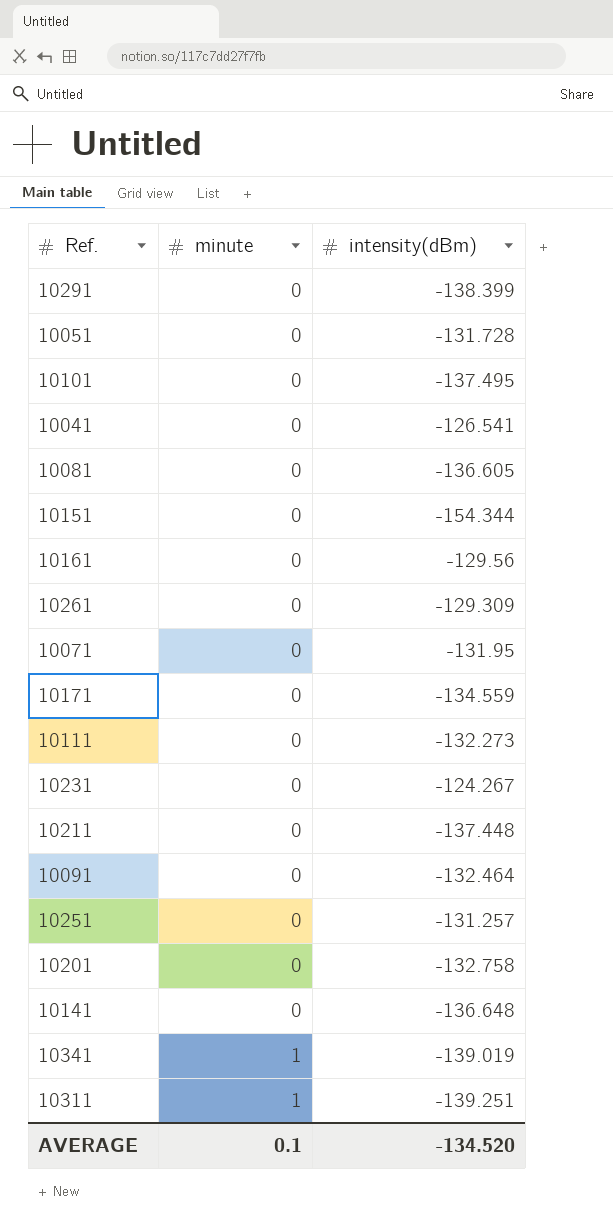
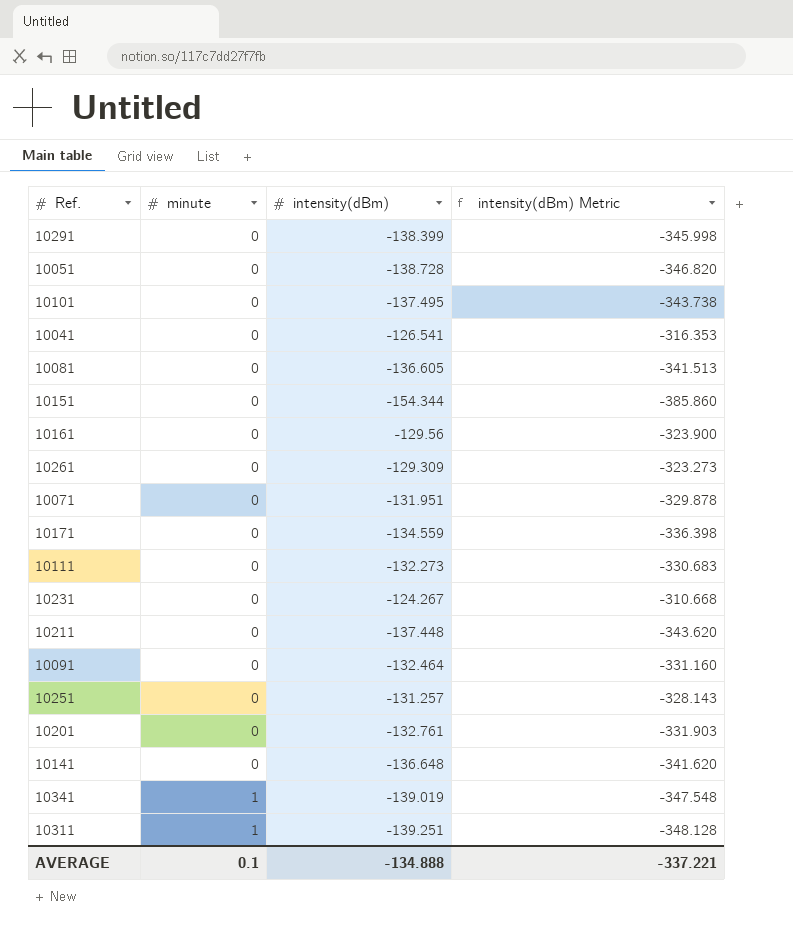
column intensity(dBm) Metric | formula: none -> [intensity(dBm)] * 2.5
10051 | intensity(dBm): -131.728 -> -138.728
10071 | intensity(dBm): -131.95 -> -131.951
10201 | intensity(dBm): -132.758 -> -132.761
AVERAGE | intensity(dBm): -134.520 -> -134.888

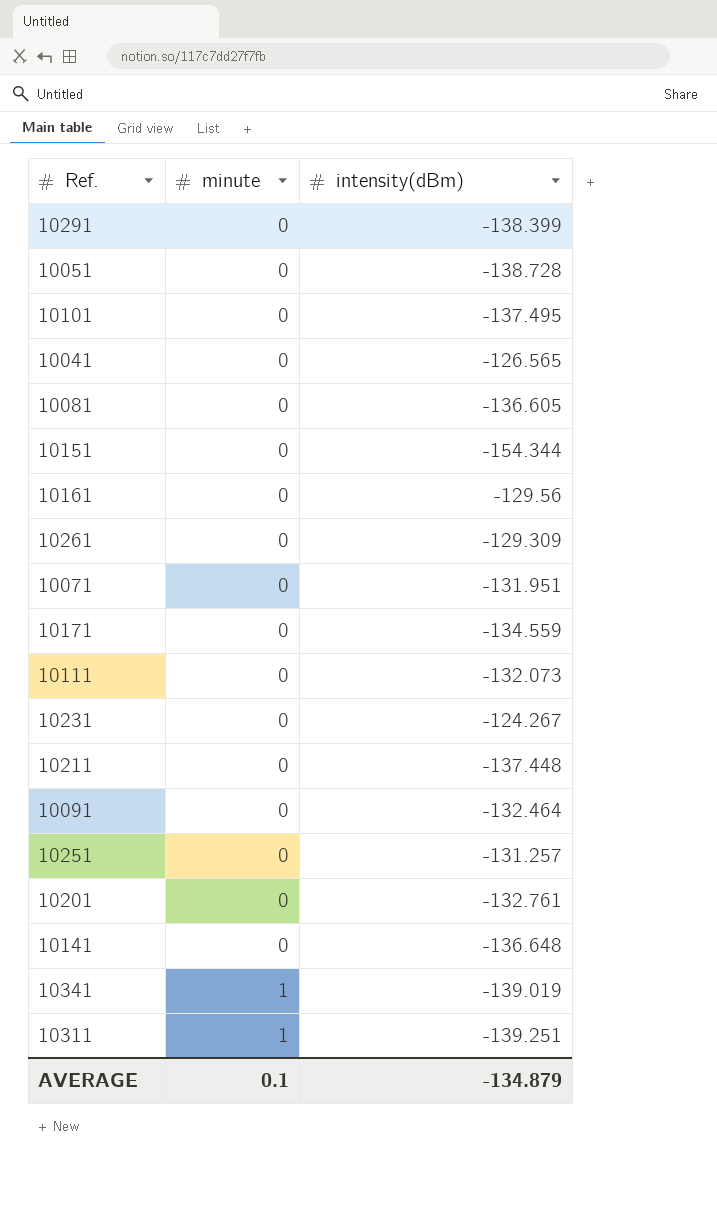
column intensity(dBm) Metric | formula: [intensity(dBm)] * 2.5 -> none
10041 | intensity(dBm): -126.541 -> -126.565
10111 | intensity(dBm): -132.273 -> -132.073
AVERAGE | intensity(dBm): -134.888 -> -134.879

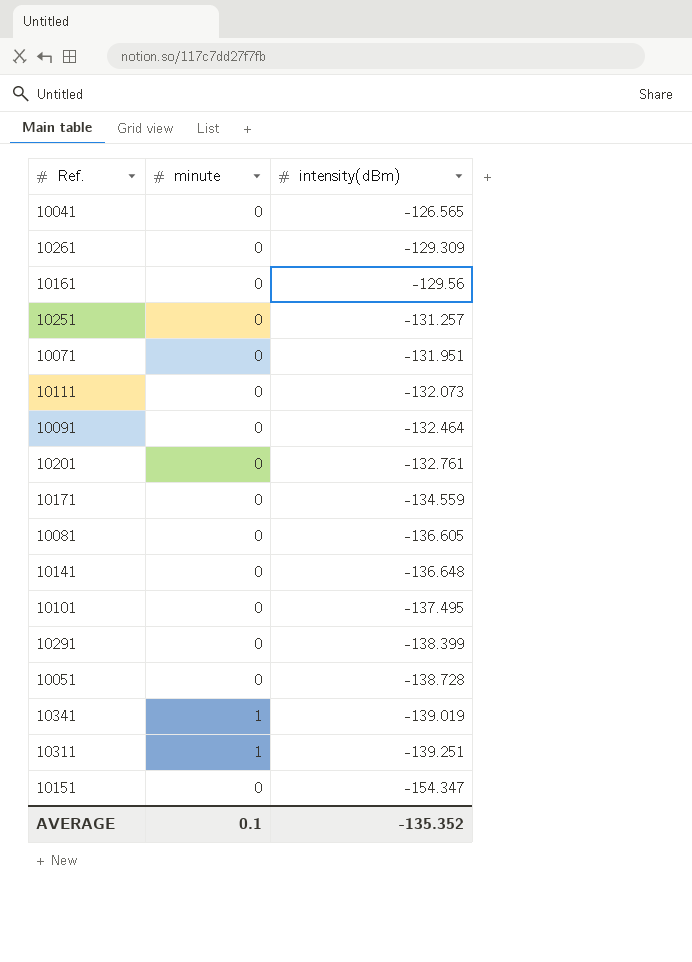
row order: minute ascending -> intensity(dBm) descending
row 10231: 0 | -124.267 -> none
row 10211: 0 | -137.448 -> none
10151 | intensity(dBm): -154.344 -> -154.347
AVERAGE | intensity(dBm): -134.879 -> -135.352

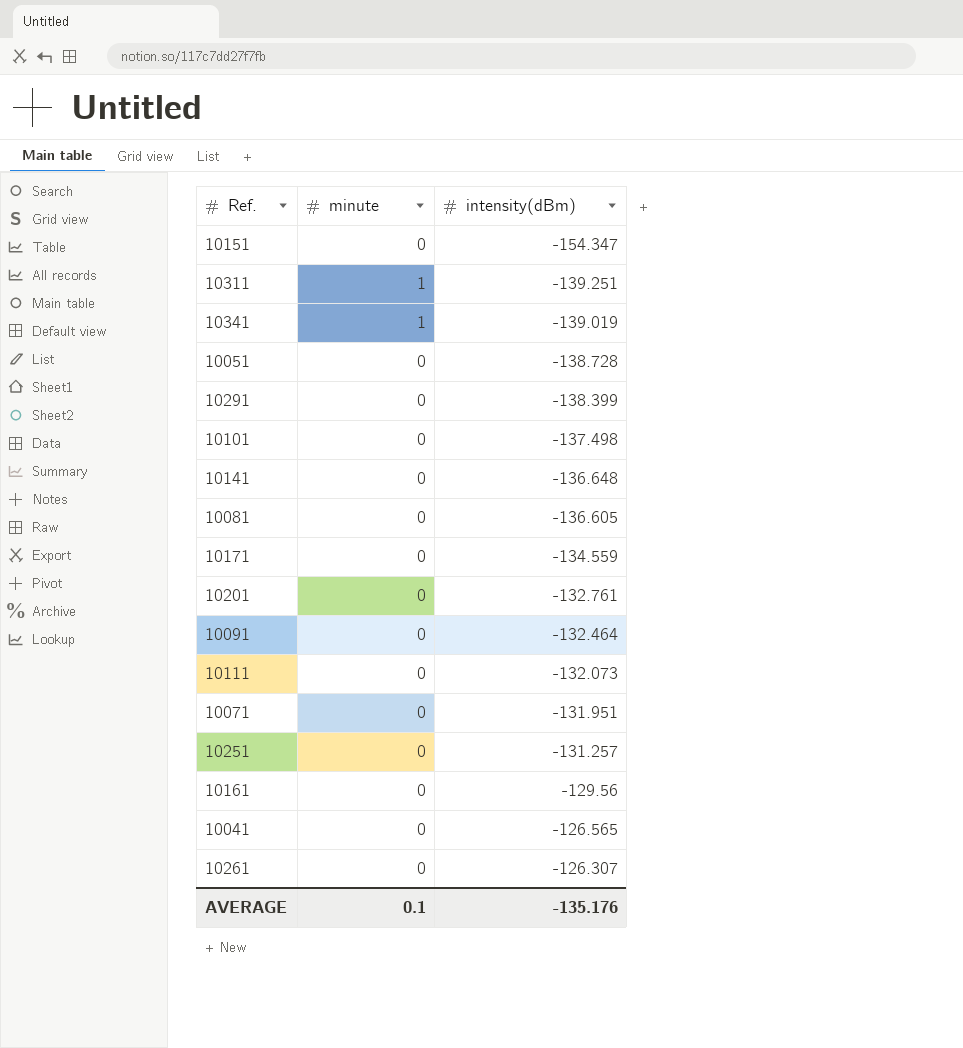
row order: intensity(dBm) descending -> intensity(dBm) ascending
10101 | intensity(dBm): -137.495 -> -137.498
10261 | intensity(dBm): -129.309 -> -126.307
AVERAGE | intensity(dBm): -135.352 -> -135.176

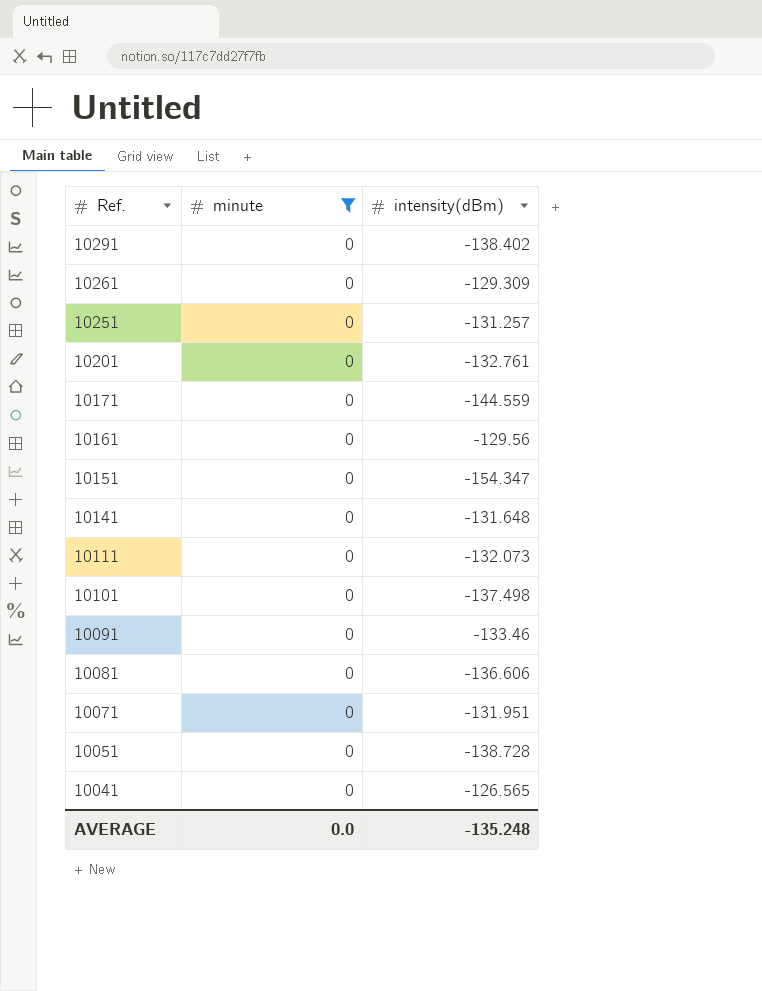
filter: none -> minute = 0
row order: intensity(dBm) ascending -> Ref. descending
10291 | intensity(dBm): -138.399 -> -138.402
10261 | intensity(dBm): -126.307 -> -129.309
10171 | intensity(dBm): -134.559 -> -144.559
10141 | intensity(dBm): -136.648 -> -131.648
10091 | intensity(dBm): -132.464 -> -133.46
10081 | intensity(dBm): -136.605 -> -136.606
AVERAGE | minute: 0.1 -> 0.0
AVERAGE | intensity(dBm): -135.176 -> -135.248

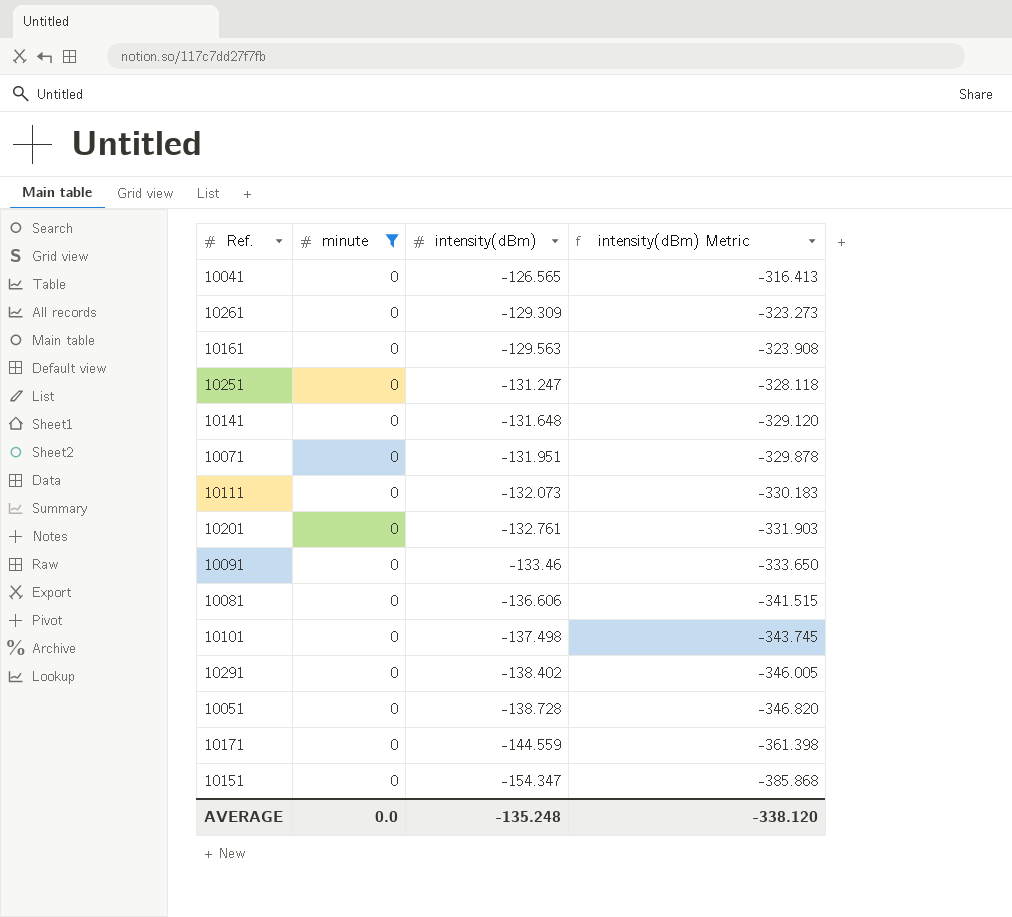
row order: Ref. descending -> intensity(dBm) descending
column intensity(dBm) Metric | formula: none -> [intensity(dBm)] * 2.5
10161 | intensity(dBm): -129.56 -> -129.563
10251 | intensity(dBm): -131.257 -> -131.247

